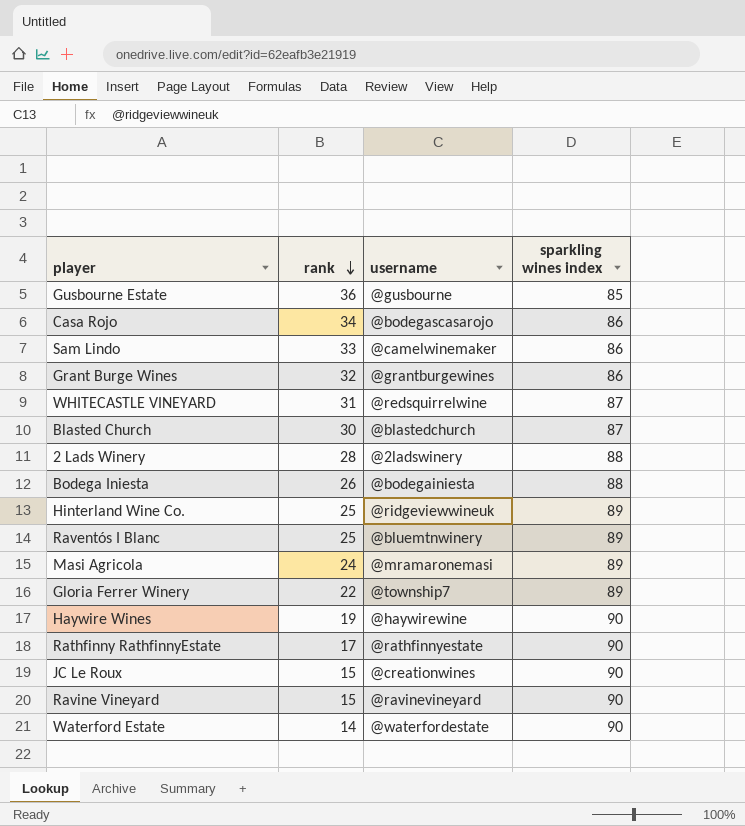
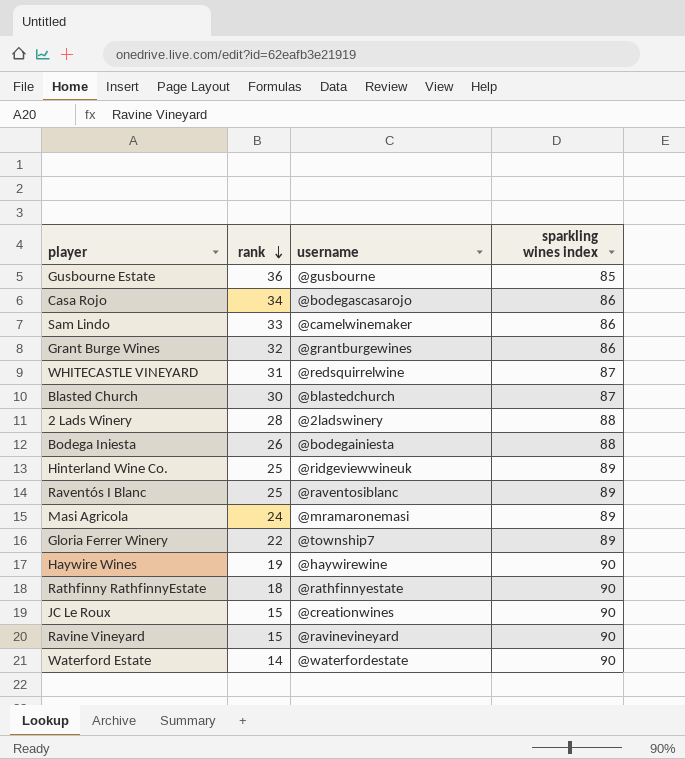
Raventós I Blanc | username: @bluemtnwinery -> @raventosiblanc
Rathfinny RathfinnyEstate | rank: 17 -> 18

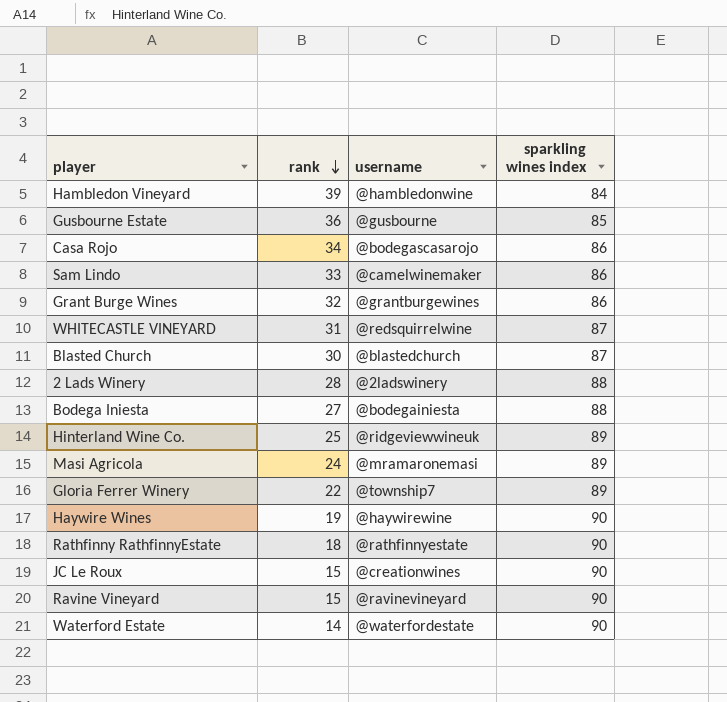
row Raventós I Blanc: 25 | @raventosiblanc | 89 -> none
row Hambledon Vineyard: none -> 39 | @hambledonwine | 84
Bodega Iniesta | rank: 26 -> 27

